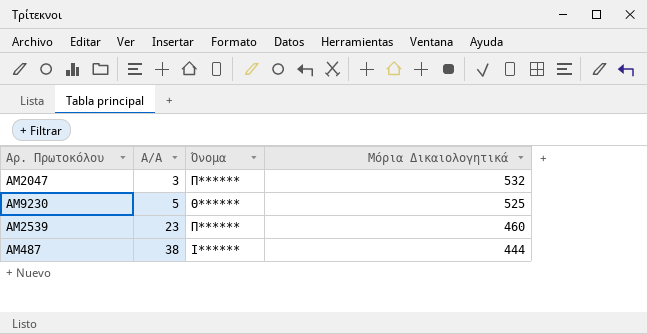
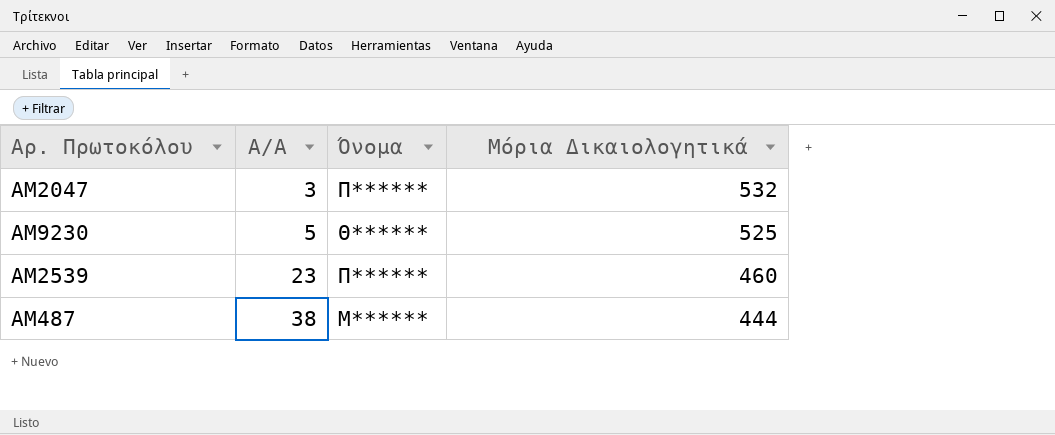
ΑΜ487 | Όνομα: Ι****** -> Μ******

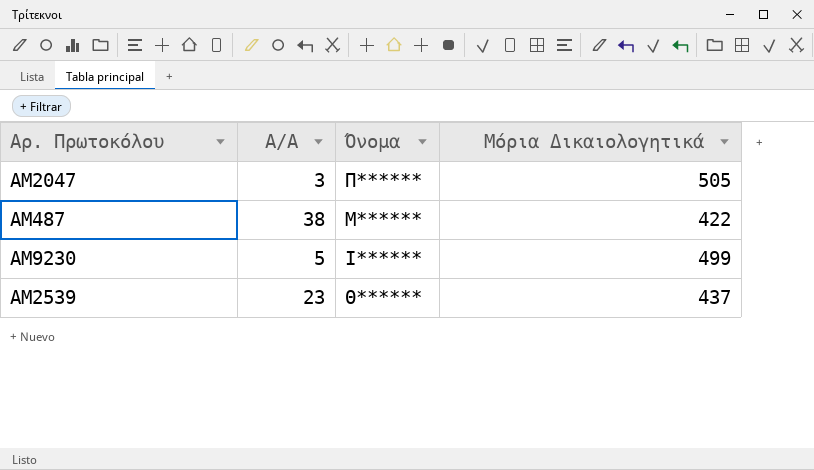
row order: Α/Α ascending -> Όνομα descending
ΑΜ2047 | Μόρια Δικαιολογητικά: 532 -> 505
ΑΜ487 | Μόρια Δικαιολογητικά: 444 -> 422
ΑΜ9230 | Όνομα: Θ****** -> Ι******
ΑΜ9230 | Μόρια Δικαιολογητικά: 525 -> 499
ΑΜ2539 | Όνομα: Π****** -> Θ******
ΑΜ2539 | Μόρια Δικαιολογητικά: 460 -> 437

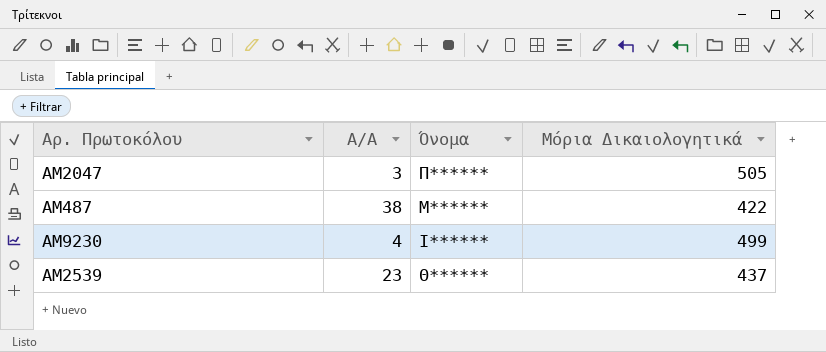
ΑΜ9230 | Α/Α: 5 -> 4

